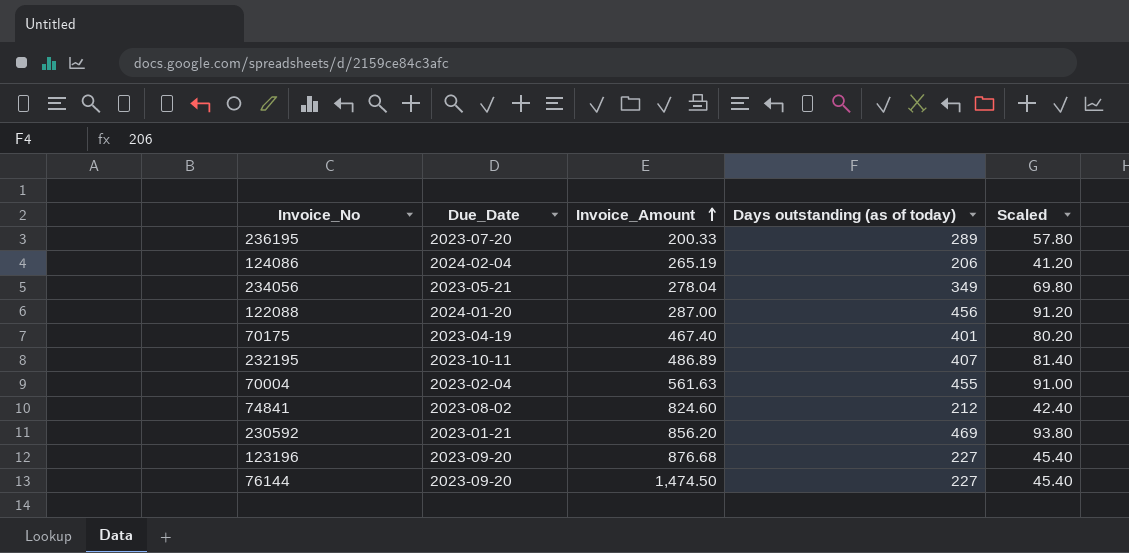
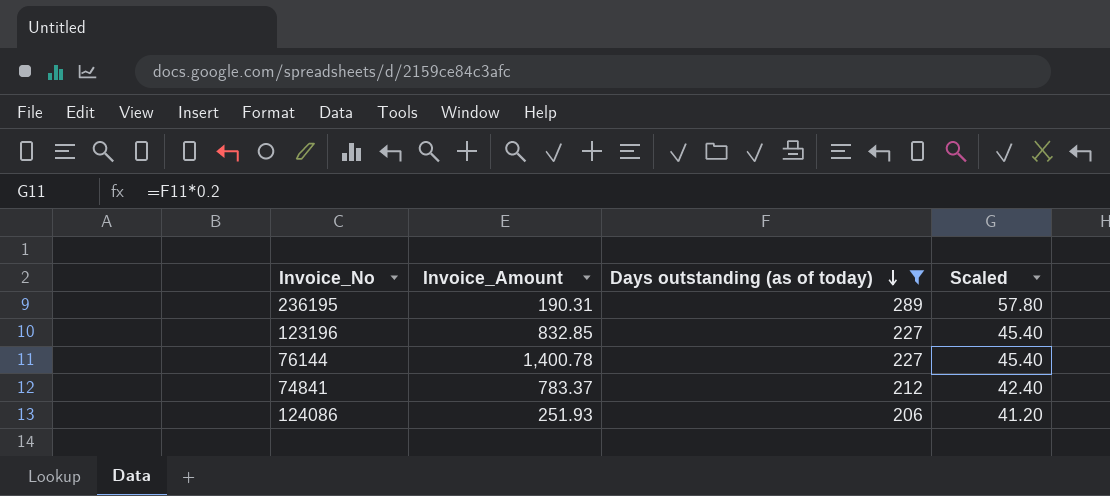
filter: none -> Days outstanding (as of today) <= 289
row order: Invoice_Amount ascending -> Days outstanding (as of today) descending
column Due_Date | position: 2 -> none
236195 | Invoice_Amount: 200.33 -> 190.31
123196 | Invoice_Amount: 876.68 -> 832.85
76144 | Invoice_Amount: 1,474.50 -> 1,400.78
74841 | Invoice_Amount: 824.60 -> 783.37
124086 | Invoice_Amount: 265.19 -> 251.93

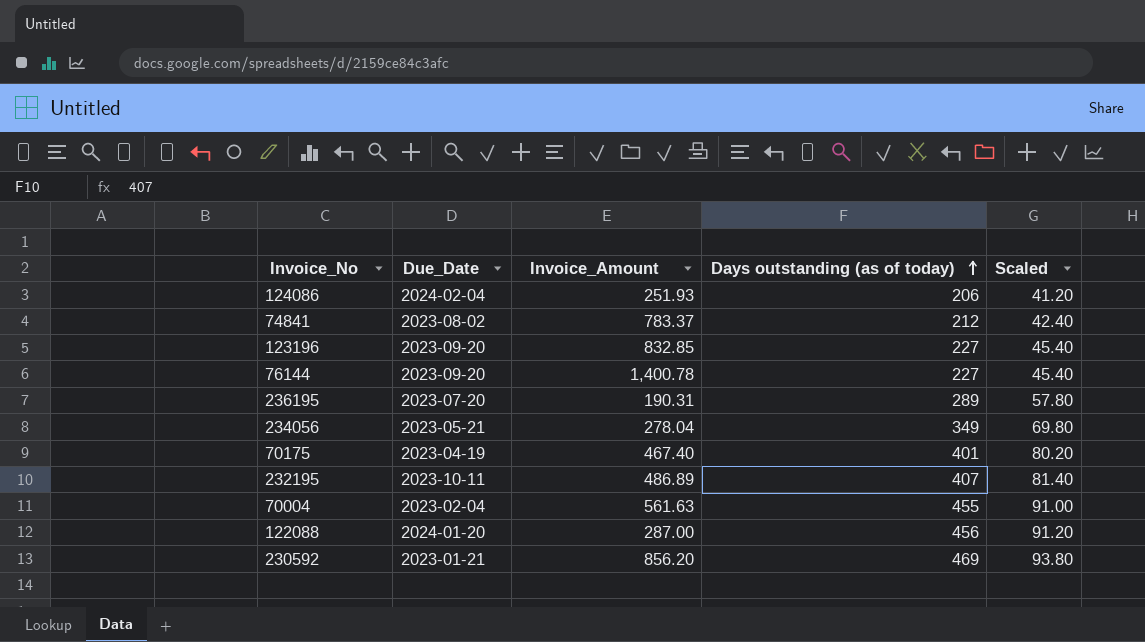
filter: Days outstanding (as of today) <= 289 -> none
row order: Days outstanding (as of today) descending -> Days outstanding (as of today) ascending
column Due_Date | position: none -> 2

